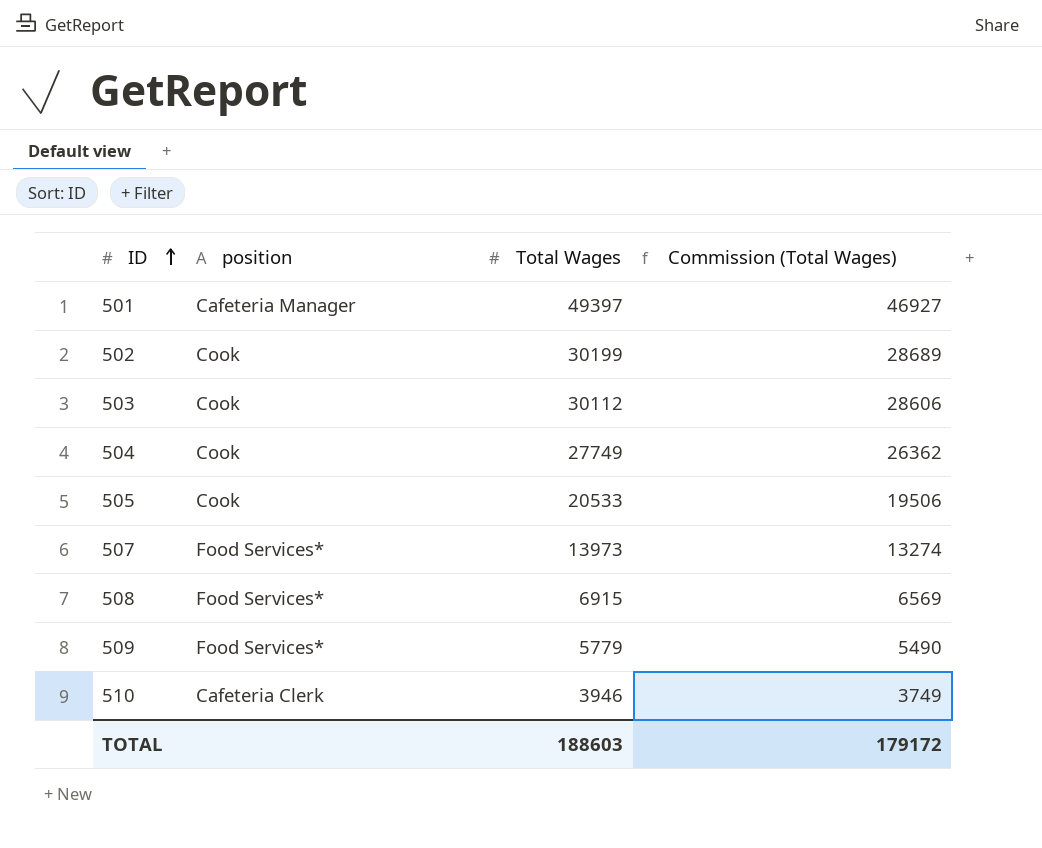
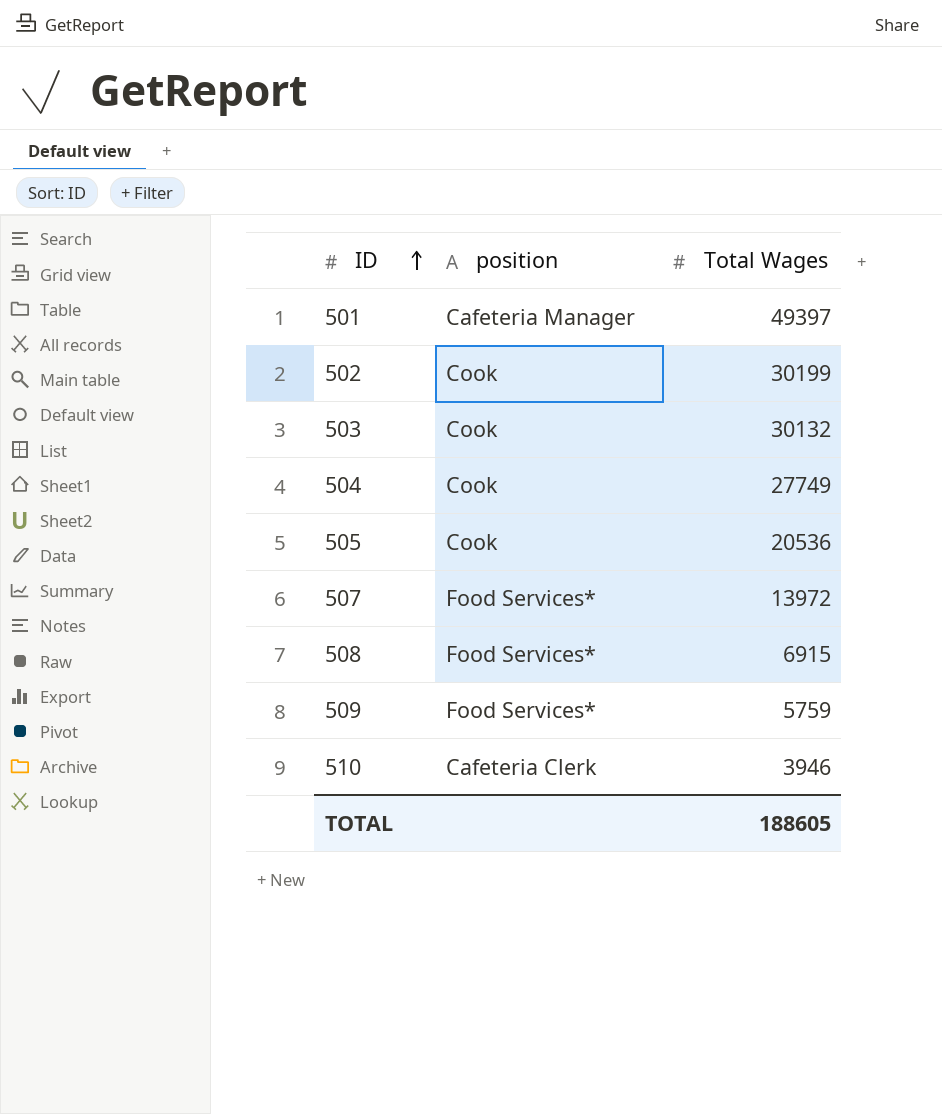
column Commission (Total Wages) | formula: [Total Wages] * 0.95 -> none
503 | Total Wages: 30112 -> 30132
505 | Total Wages: 20533 -> 20536
507 | Total Wages: 13973 -> 13972
509 | Total Wages: 5779 -> 5759
TOTAL | Total Wages: 188603 -> 188605

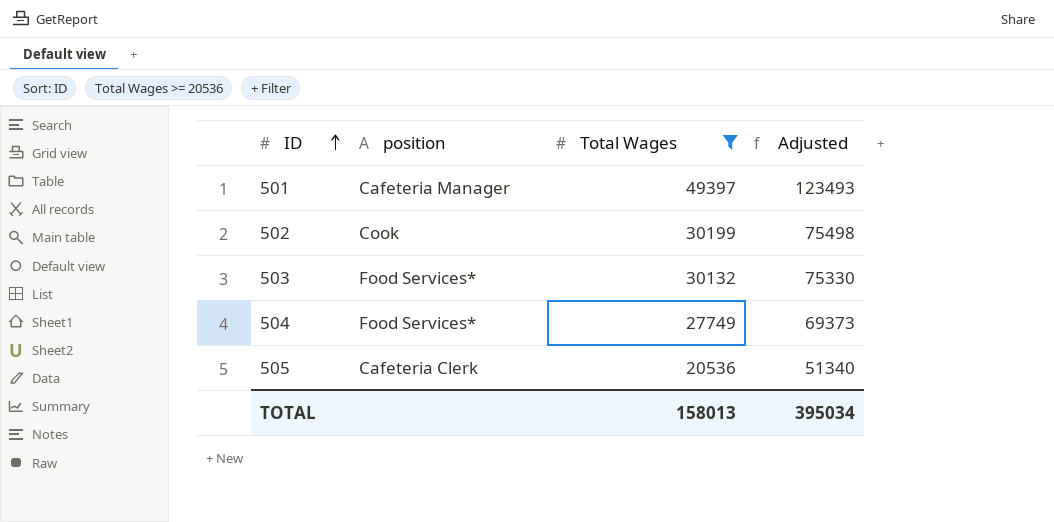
filter: none -> Total Wages >= 20536
column Adjusted | formula: none -> [Total Wages] * 2.5
503 | position: Cook -> Food Services*
504 | position: Cook -> Food Services*
505 | position: Cook -> Cafeteria Clerk
TOTAL | Total Wages: 188605 -> 158013

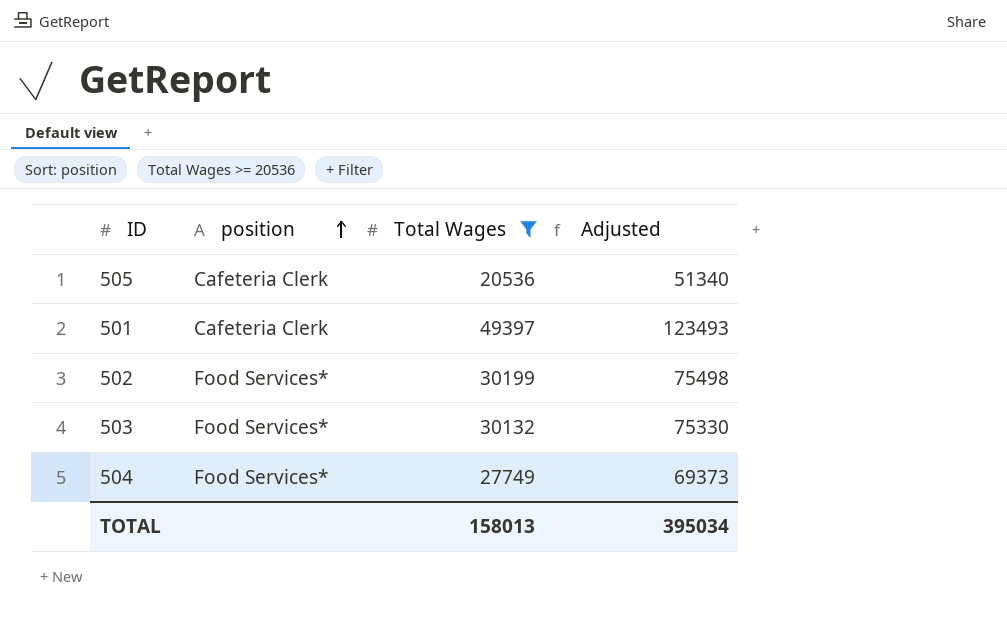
row order: ID ascending -> position ascending
501 | position: Cafeteria Manager -> Cafeteria Clerk
502 | position: Cook -> Food Services*

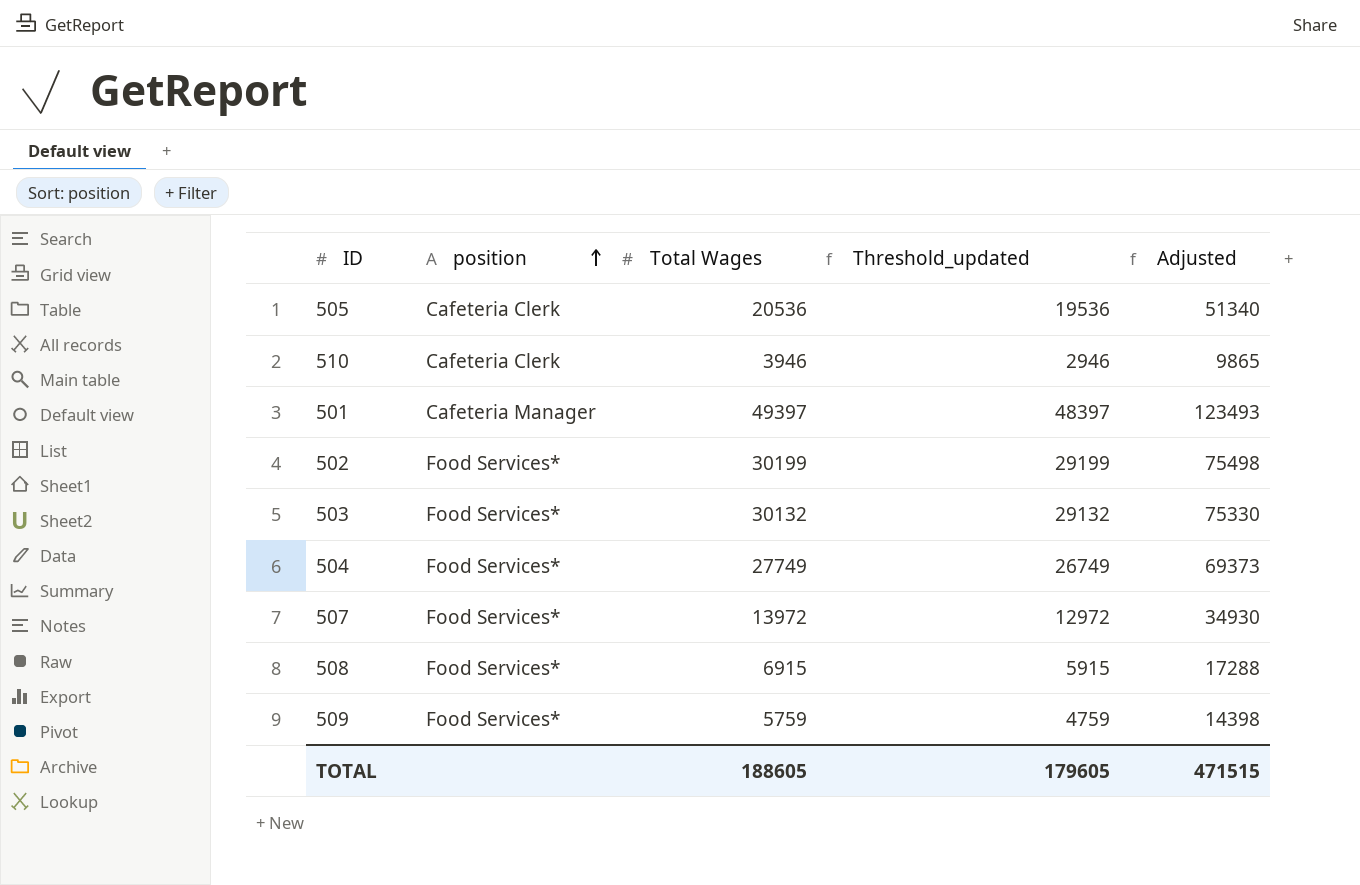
filter: Total Wages >= 20536 -> none
column Threshold_updated | formula: none -> [Total Wages] - 1000
501 | position: Cafeteria Clerk -> Cafeteria Manager
TOTAL | Total Wages: 158013 -> 188605
TOTAL | Adjusted: 395034 -> 471515

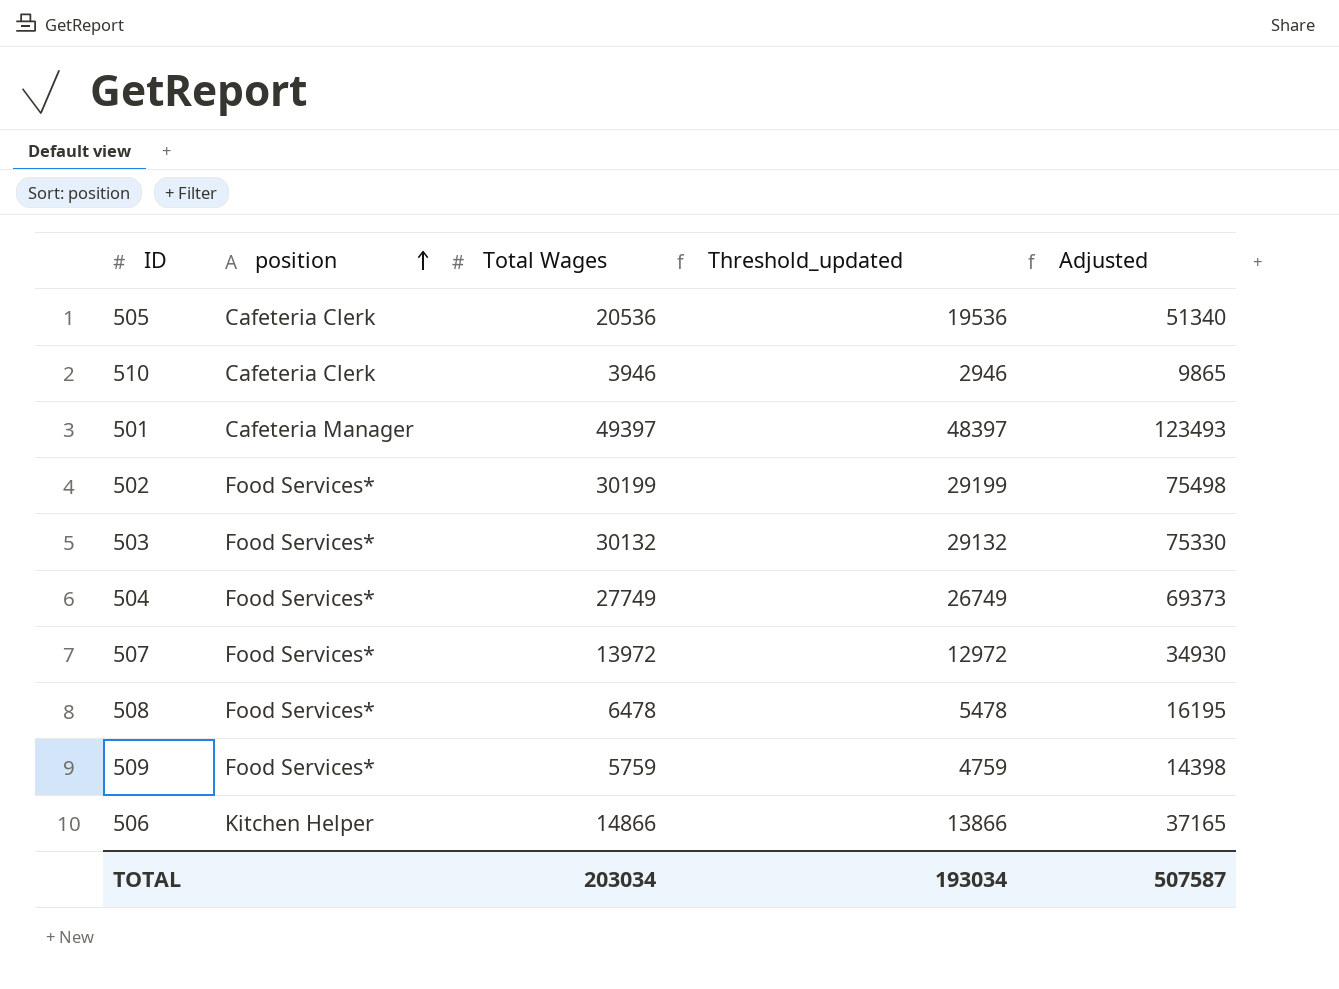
508 | Total Wages: 6915 -> 6478
508 | Threshold_updated: 5915 -> 5478
508 | Adjusted: 17288 -> 16195
row 506: none -> Kitchen Helper | 14866 | 13866 | 37165
TOTAL | Total Wages: 188605 -> 203034
TOTAL | Threshold_updated: 179605 -> 193034
TOTAL | Adjusted: 471515 -> 507587

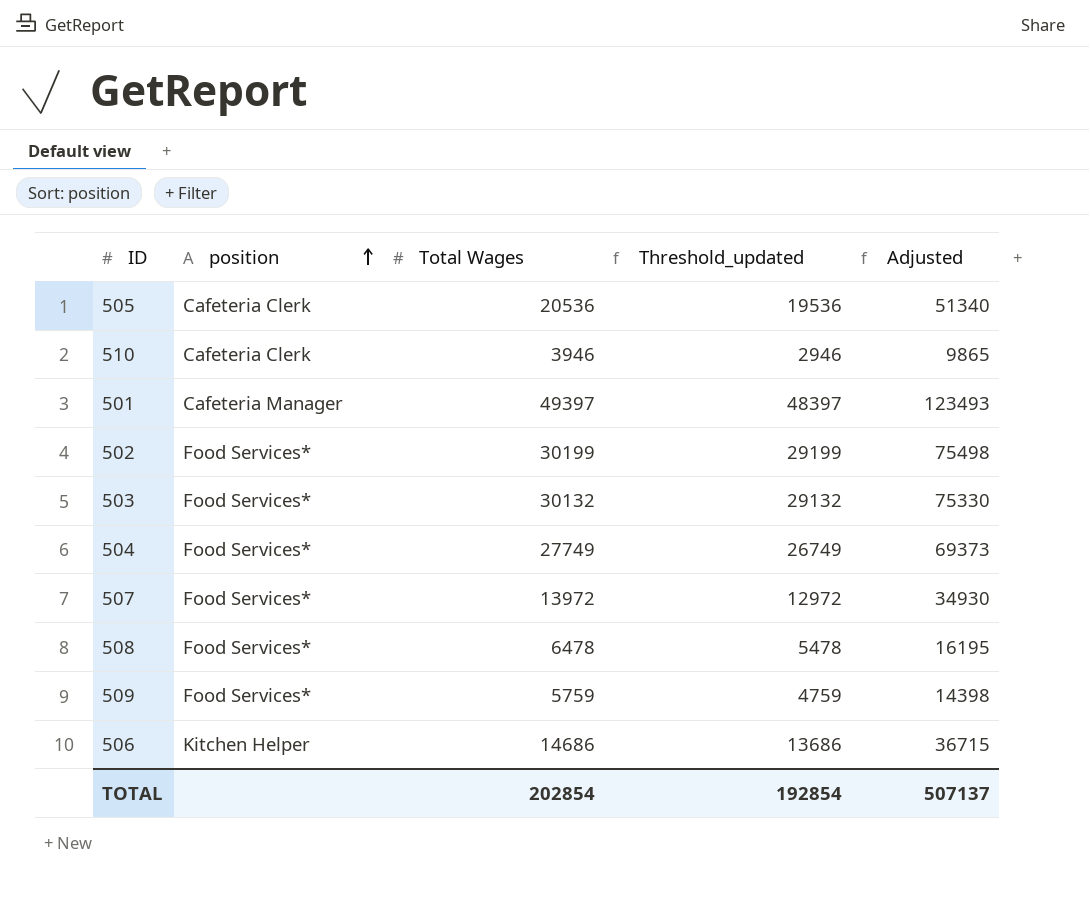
506 | Total Wages: 14866 -> 14686
506 | Threshold_updated: 13866 -> 13686
506 | Adjusted: 37165 -> 36715
TOTAL | Total Wages: 203034 -> 202854
TOTAL | Threshold_updated: 193034 -> 192854
TOTAL | Adjusted: 507587 -> 507137

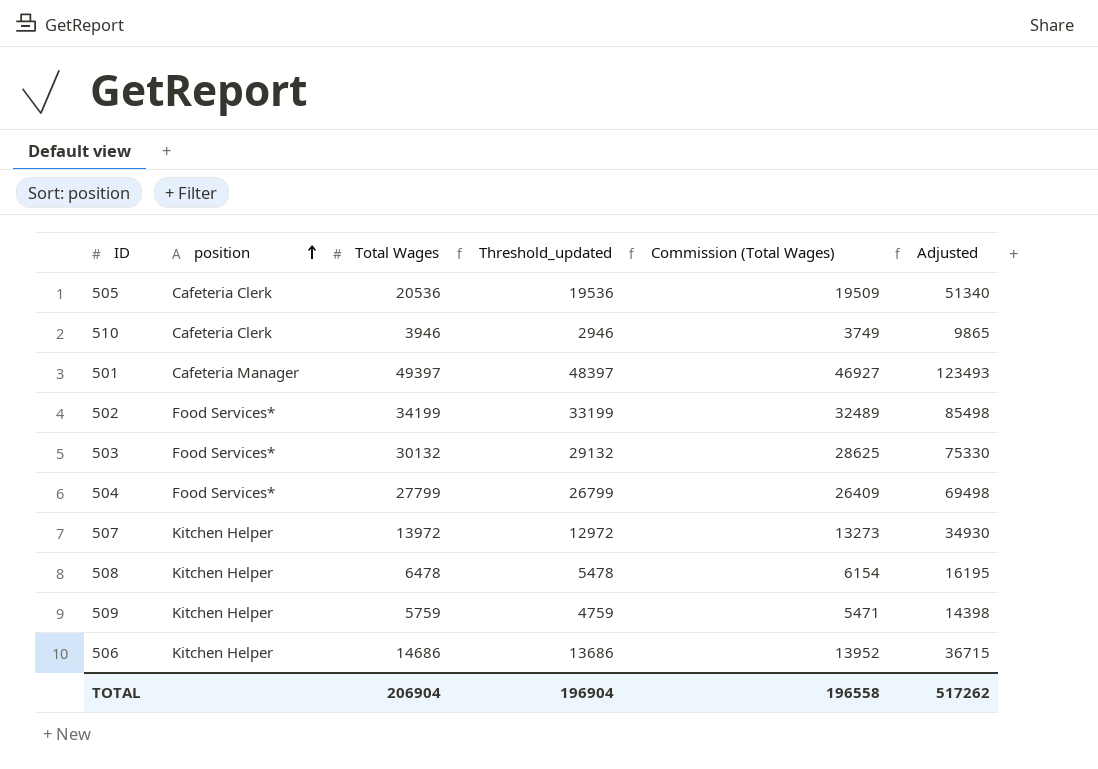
column Commission (Total Wages) | formula: none -> [Total Wages] * 0.95
502 | Total Wages: 30199 -> 34199
502 | Threshold_updated: 29199 -> 33199
502 | Adjusted: 75498 -> 85498
504 | Total Wages: 27749 -> 27799
504 | Threshold_updated: 26749 -> 26799
504 | Adjusted: 69373 -> 69498
507 | position: Food Services* -> Kitchen Helper
508 | position: Food Services* -> Kitchen Helper
509 | position: Food Services* -> Kitchen Helper
TOTAL | Total Wages: 202854 -> 206904
TOTAL | Threshold_updated: 192854 -> 196904
TOTAL | Adjusted: 507137 -> 517262

